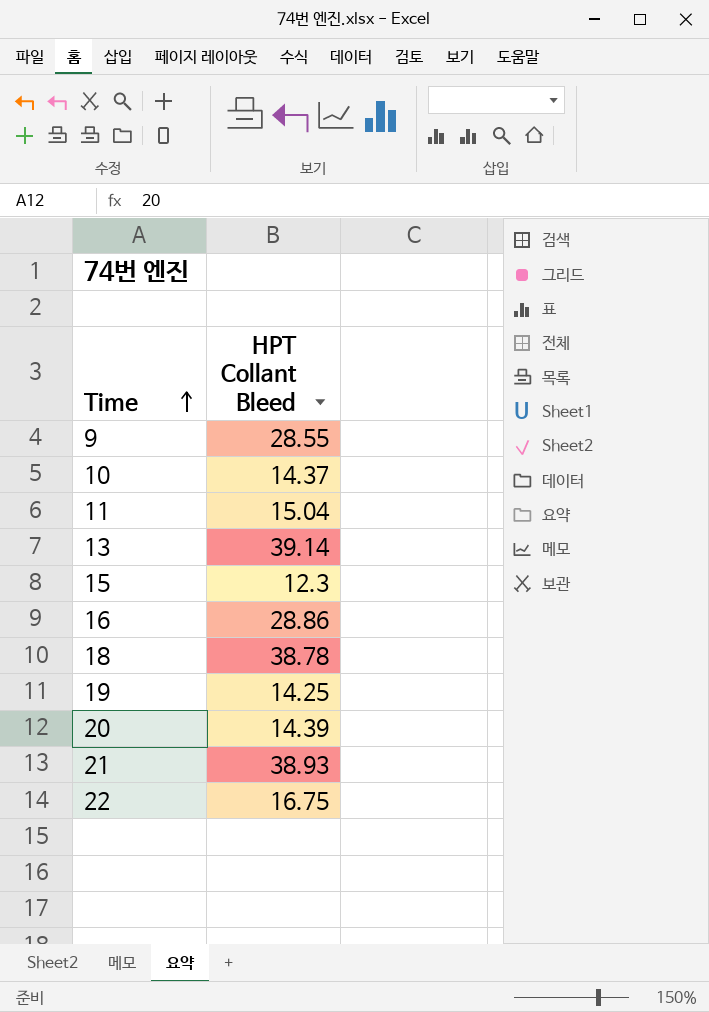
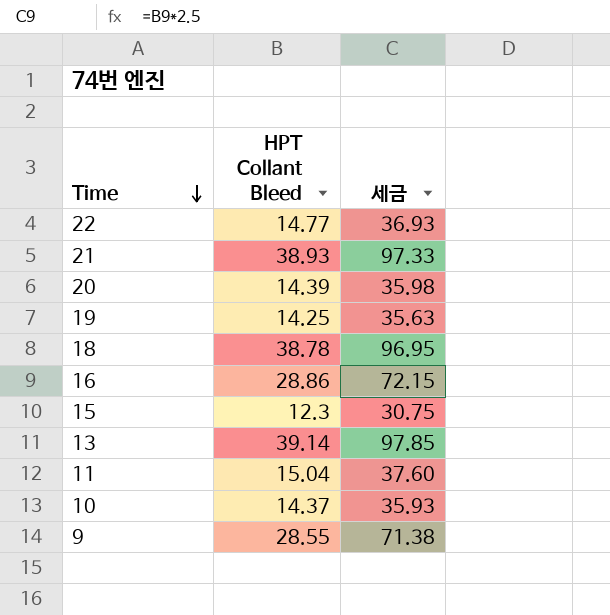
row order: Time ascending -> Time descending
column 세금 | formula: none -> [HPT Collant Bleed] * 2.5
22 | HPT Collant Bleed: 16.75 -> 14.77

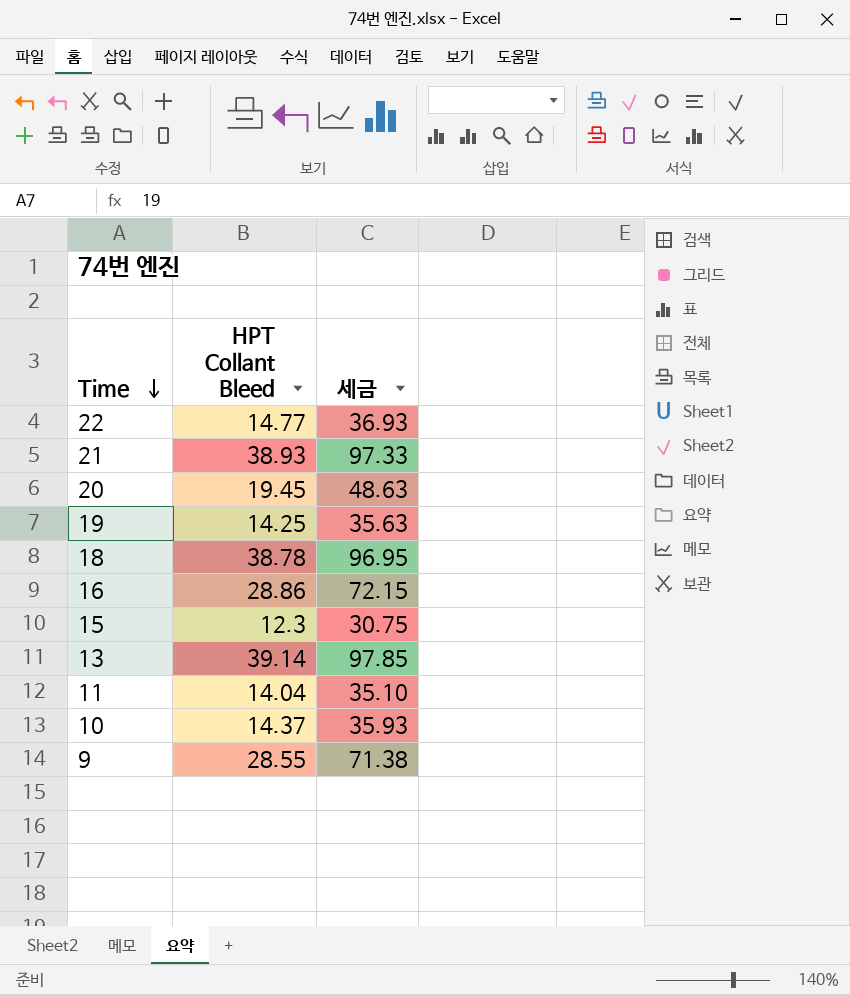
20 | HPT Collant Bleed: 14.39 -> 19.45
20 | 세금: 35.98 -> 48.63
11 | HPT Collant Bleed: 15.04 -> 14.04
11 | 세금: 37.60 -> 35.10

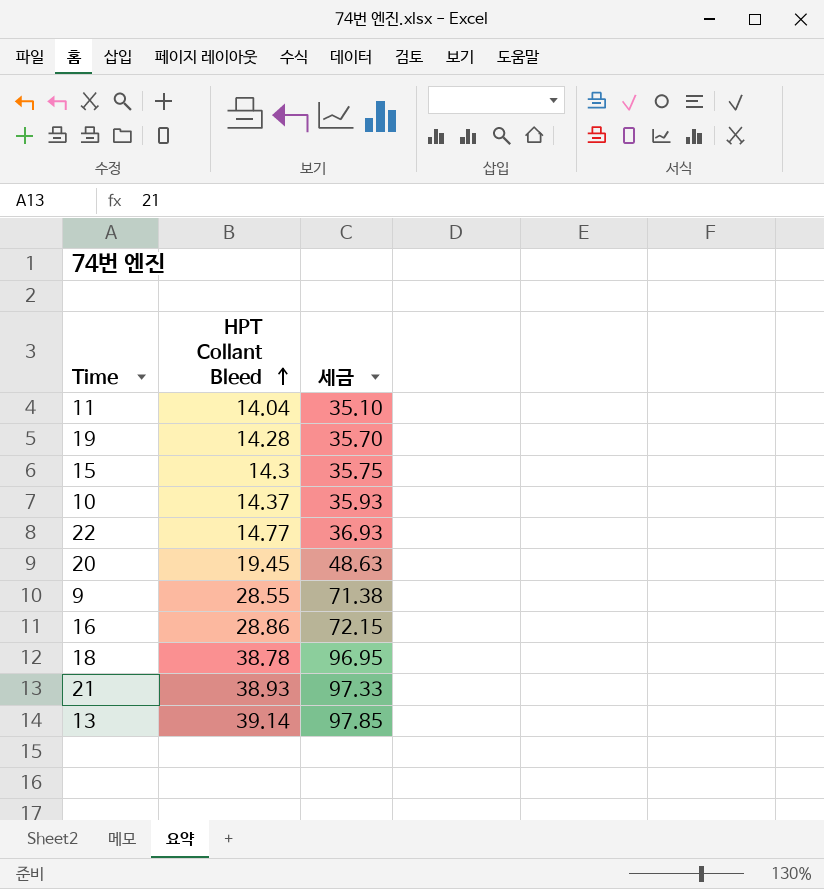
row order: Time descending -> HPT Collant Bleed ascending
19 | HPT Collant Bleed: 14.25 -> 14.28
19 | 세금: 35.63 -> 35.70
15 | HPT Collant Bleed: 12.3 -> 14.3
15 | 세금: 30.75 -> 35.75

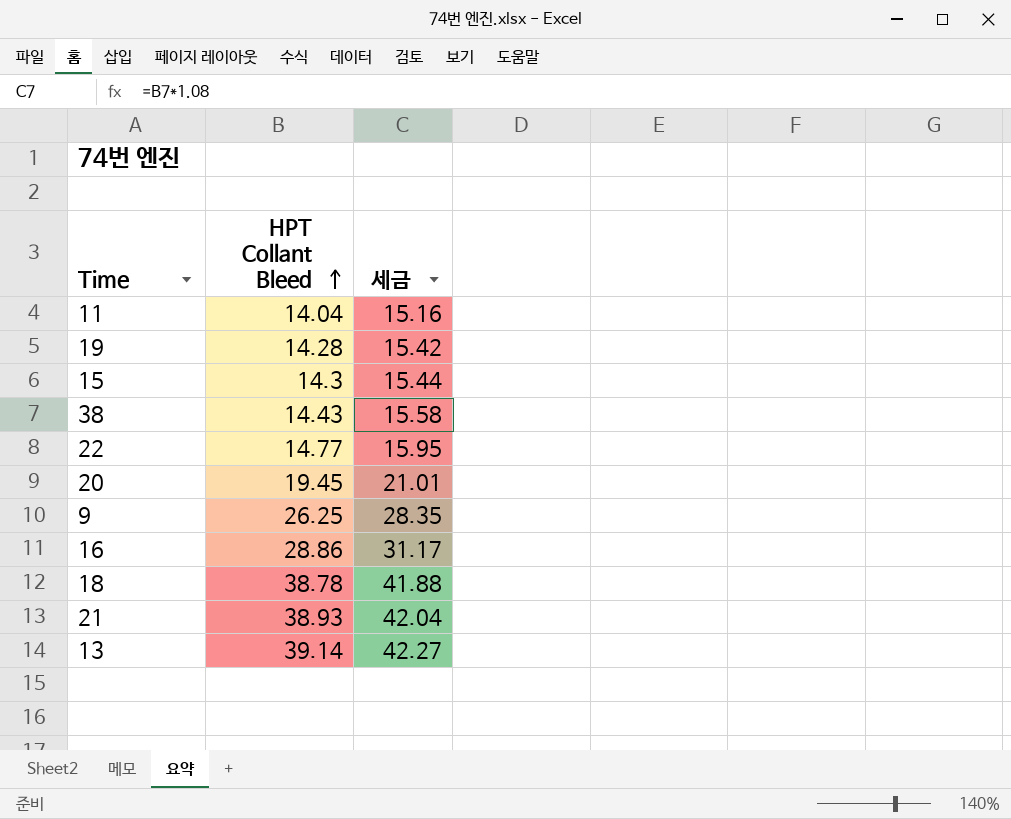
column 세금 | formula: [HPT Collant Bleed] * 2.5 -> [HPT Collant Bleed] * 1.08
row 10: 14.37 | 35.93 -> none
row 38: none -> 14.43 | 15.58
9 | HPT Collant Bleed: 28.55 -> 26.25

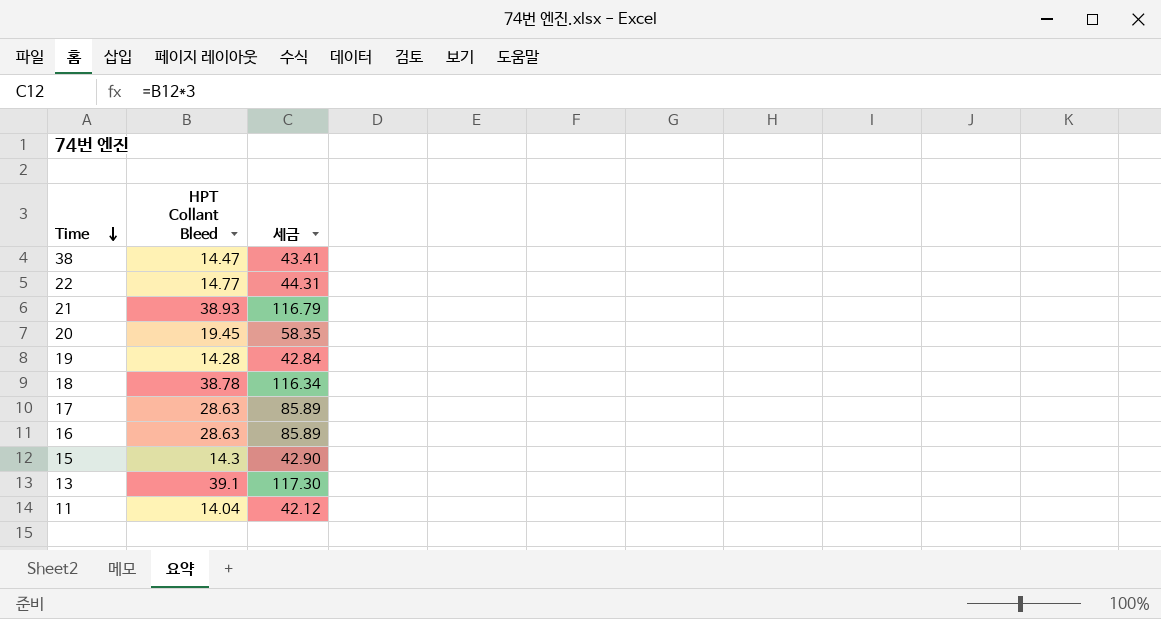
row order: HPT Collant Bleed ascending -> Time descending
column 세금 | formula: [HPT Collant Bleed] * 1.08 -> [HPT Collant Bleed] * 3
row 9: 26.25 | 28.35 -> none
38 | HPT Collant Bleed: 14.43 -> 14.47
row 17: none -> 28.63 | 85.89
16 | HPT Collant Bleed: 28.86 -> 28.63
13 | HPT Collant Bleed: 39.14 -> 39.1

